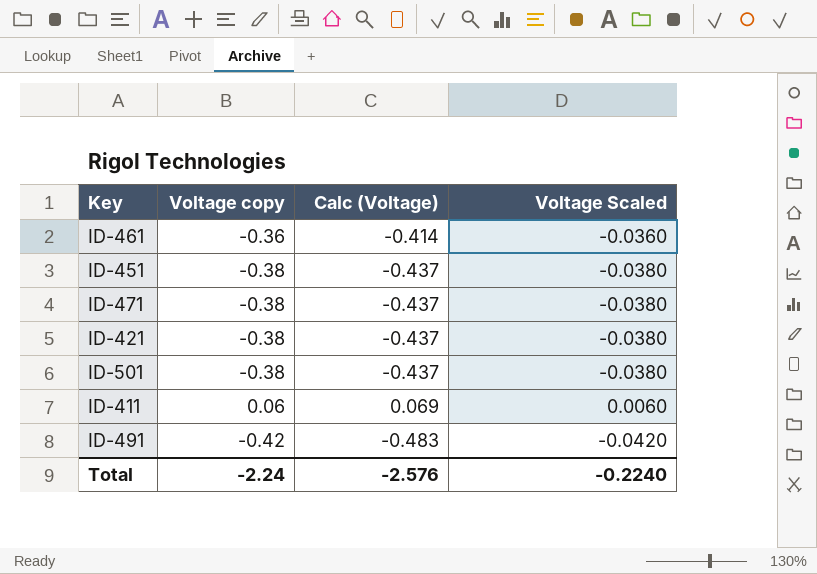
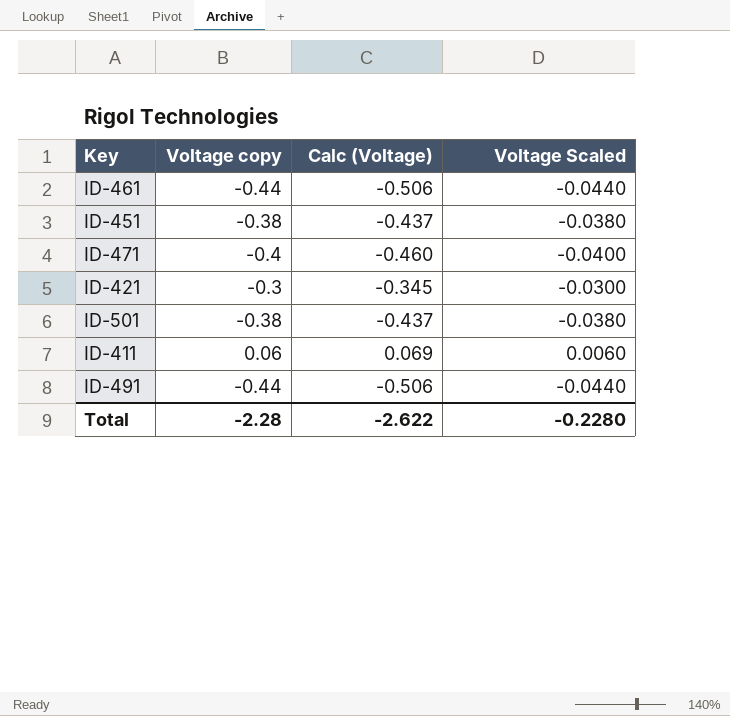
ID-461 | Voltage copy: -0.36 -> -0.44
ID-461 | Calc (Voltage): -0.414 -> -0.506
ID-461 | Voltage Scaled: -0.0360 -> -0.0440
ID-471 | Voltage copy: -0.38 -> -0.4
ID-471 | Calc (Voltage): -0.437 -> -0.460
ID-471 | Voltage Scaled: -0.0380 -> -0.0400
ID-421 | Voltage copy: -0.38 -> -0.3
ID-421 | Calc (Voltage): -0.437 -> -0.345
ID-421 | Voltage Scaled: -0.0380 -> -0.0300
ID-491 | Voltage copy: -0.42 -> -0.44
ID-491 | Calc (Voltage): -0.483 -> -0.506
ID-491 | Voltage Scaled: -0.0420 -> -0.0440
Total | Voltage copy: -2.24 -> -2.28
Total | Calc (Voltage): -2.576 -> -2.622
Total | Voltage Scaled: -0.2240 -> -0.2280

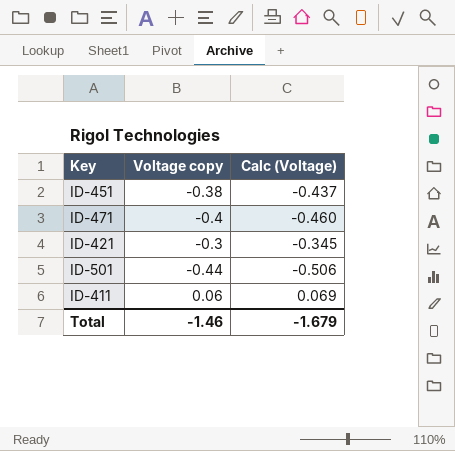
column Voltage Scaled | formula: [Voltage copy] * 0.1 -> none
row ID-461: -0.44 | -0.506 | -0.0440 -> none
row ID-491: -0.44 | -0.506 | -0.0440 -> none
ID-501 | Voltage copy: -0.38 -> -0.44
ID-501 | Calc (Voltage): -0.437 -> -0.506
Total | Voltage copy: -2.28 -> -1.46
Total | Calc (Voltage): -2.622 -> -1.679

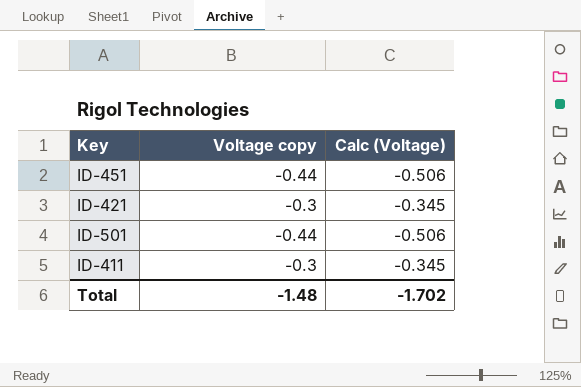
row ID-471: -0.4 | -0.460 -> none
ID-451 | Voltage copy: -0.38 -> -0.44
ID-451 | Calc (Voltage): -0.437 -> -0.506
ID-411 | Voltage copy: 0.06 -> -0.3
ID-411 | Calc (Voltage): 0.069 -> -0.345
Total | Voltage copy: -1.46 -> -1.48
Total | Calc (Voltage): -1.679 -> -1.702

